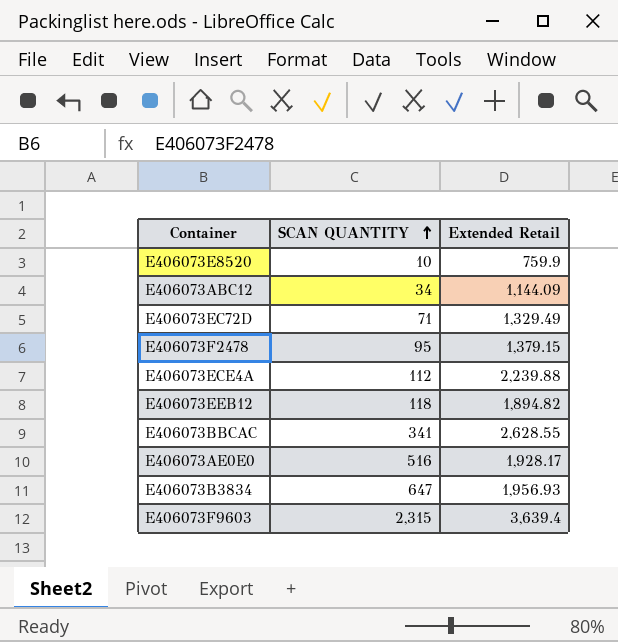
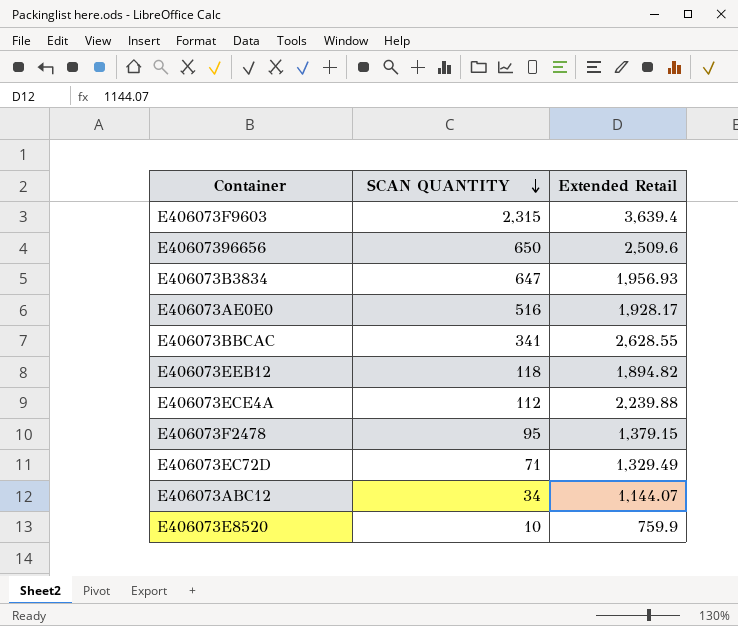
row order: SCAN QUANTITY ascending -> SCAN QUANTITY descending
row E40607396656: none -> 650 | 2,509.6
E406073ABC12 | Extended Retail: 1,144.09 -> 1,144.07

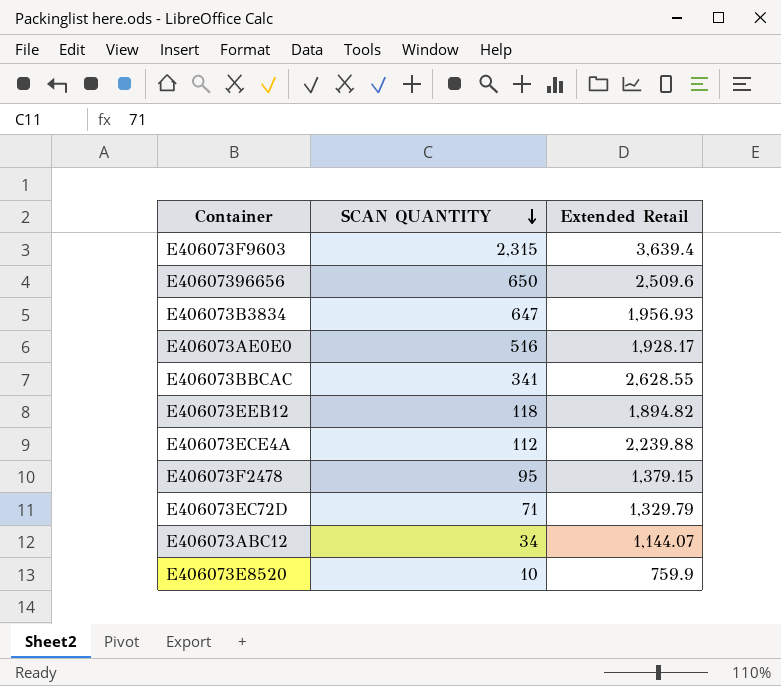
E406073EC72D | Extended Retail: 1,329.49 -> 1,329.79

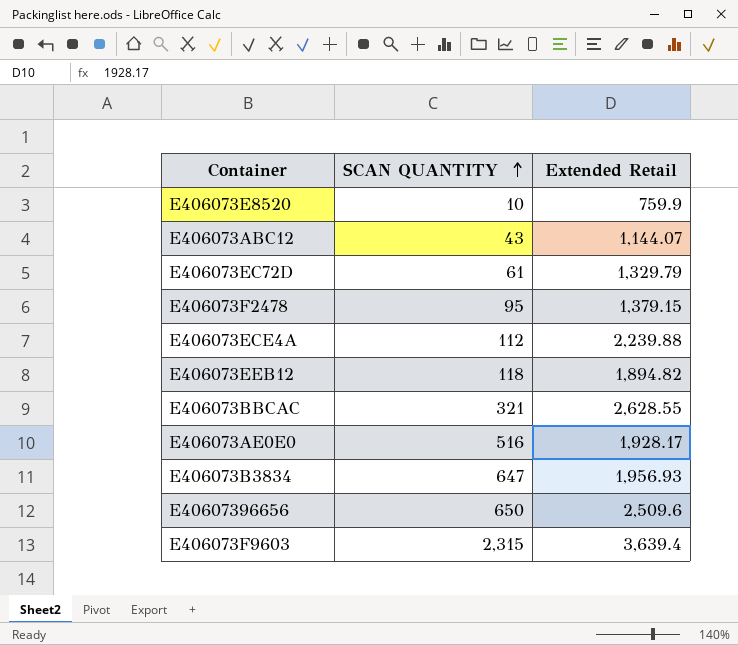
row order: SCAN QUANTITY descending -> SCAN QUANTITY ascending
E406073ABC12 | SCAN QUANTITY: 34 -> 43
E406073EC72D | SCAN QUANTITY: 71 -> 61
E406073BBCAC | SCAN QUANTITY: 341 -> 321

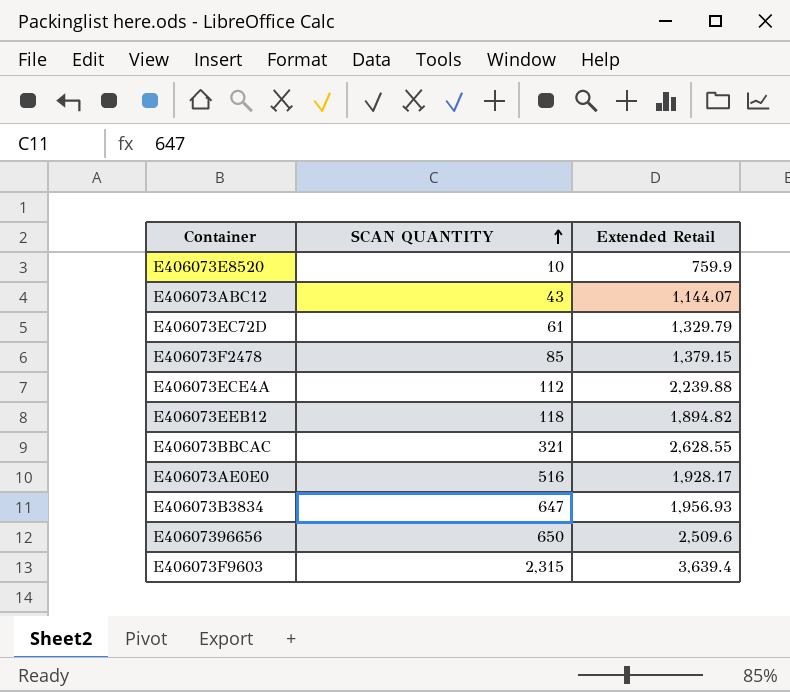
E406073F2478 | SCAN QUANTITY: 95 -> 85

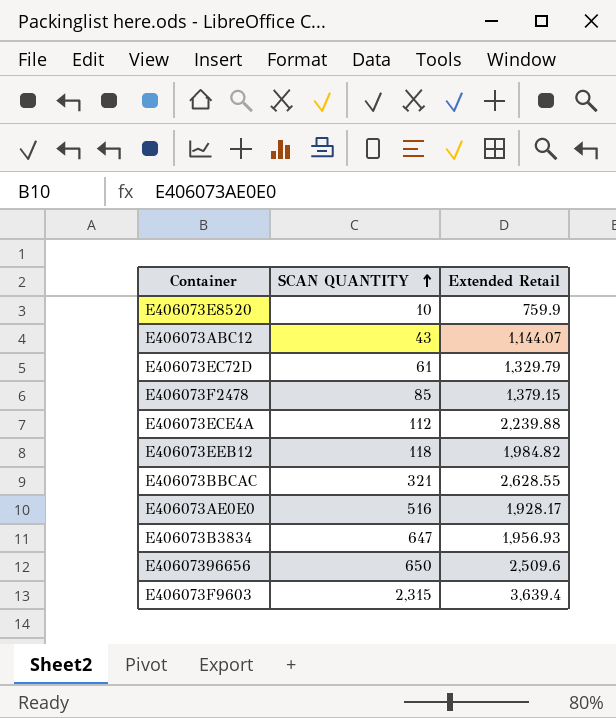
E406073EEB12 | Extended Retail: 1,894.82 -> 1,984.82

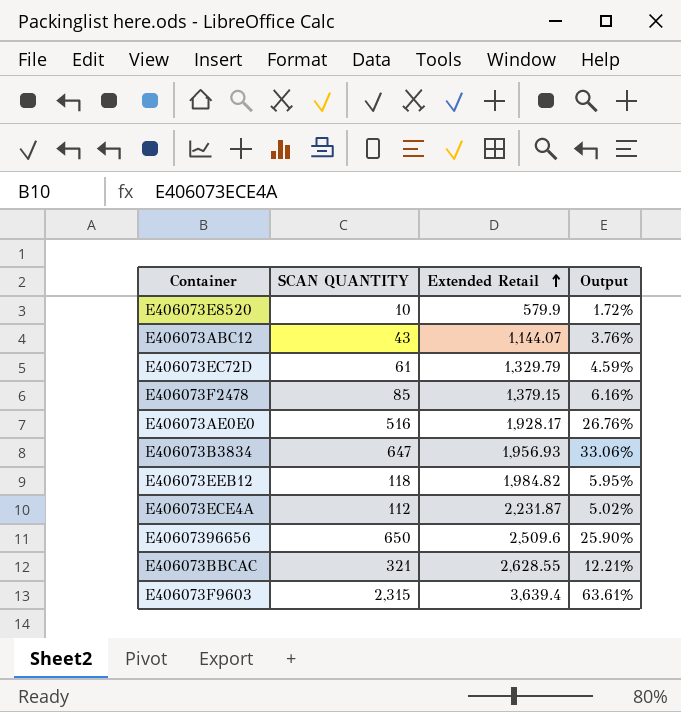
row order: SCAN QUANTITY ascending -> Extended Retail ascending
column Output | formula: none -> [SCAN QUANTITY] / [Extended Retail]
E406073E8520 | Extended Retail: 759.9 -> 579.9
E406073ECE4A | Extended Retail: 2,239.88 -> 2,231.87

